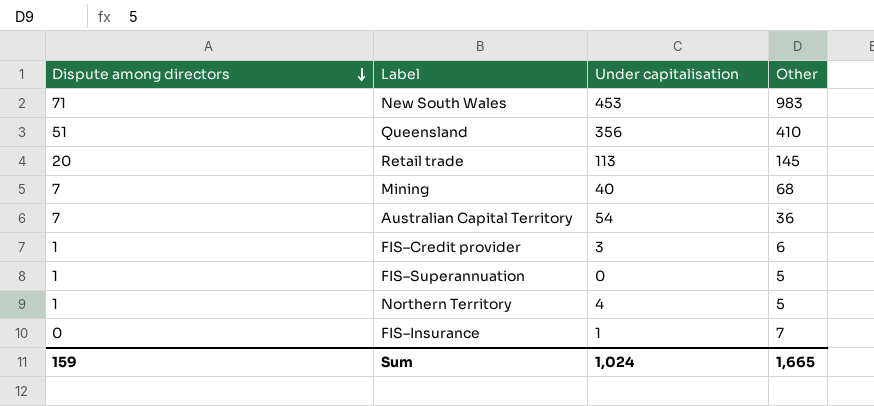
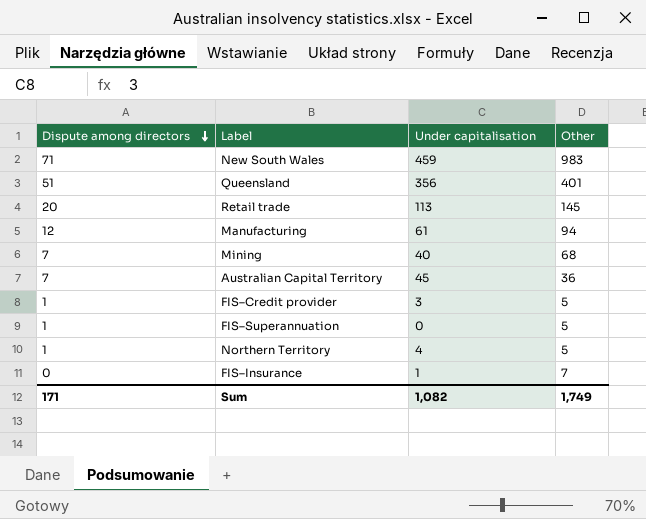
New South Wales | Under capitalisation: 453 -> 459
Queensland | Other: 410 -> 401
row Manufacturing: none -> 12 | 61 | 94
Australian Capital Territory | Under capitalisation: 54 -> 45
FIS–Credit provider | Other: 6 -> 5
Sum | Dispute among directors: 159 -> 171
Sum | Under capitalisation: 1,024 -> 1,082
Sum | Other: 1,665 -> 1,749

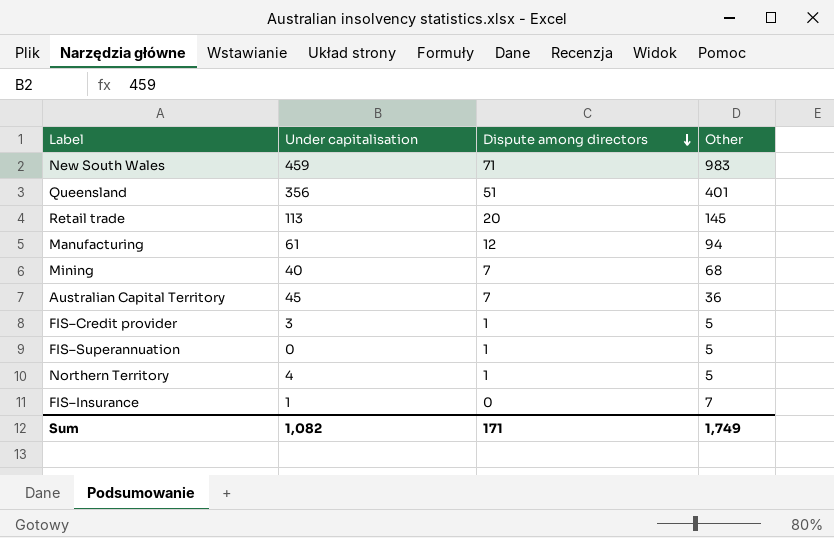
column Dispute among directors | position: 1 -> 3

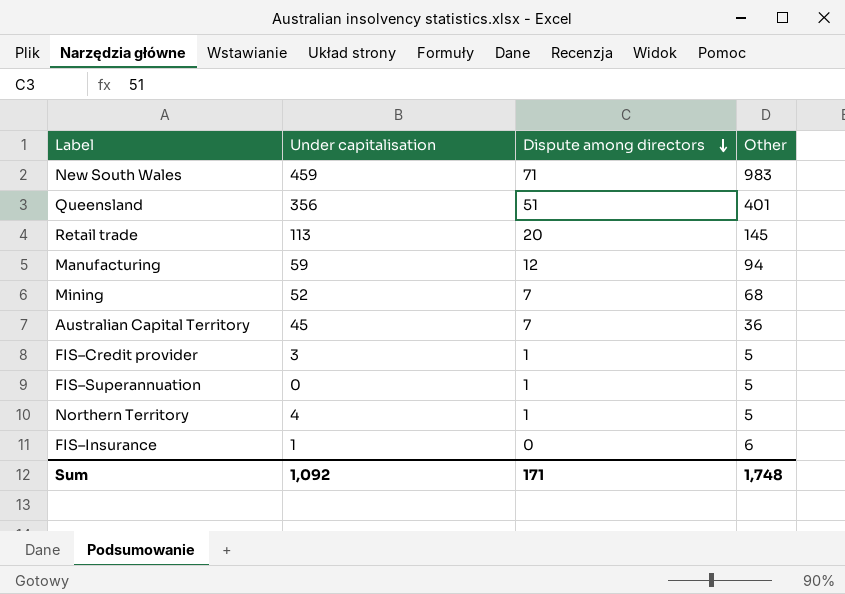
Manufacturing | Under capitalisation: 61 -> 59
Mining | Under capitalisation: 40 -> 52
FIS–Insurance | Other: 7 -> 6
Sum | Under capitalisation: 1,082 -> 1,092
Sum | Other: 1,749 -> 1,748

